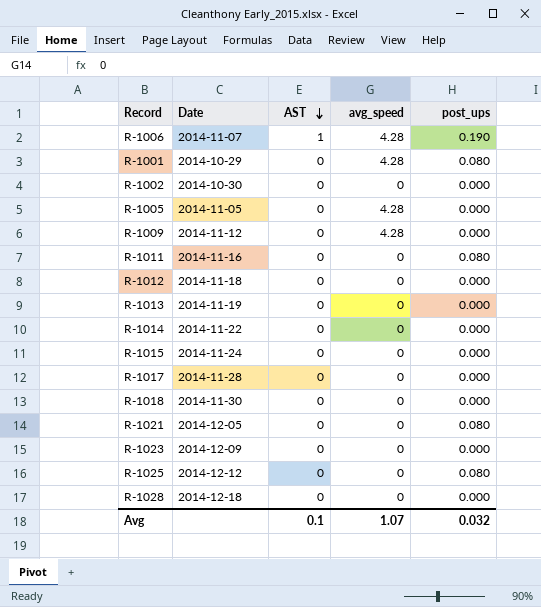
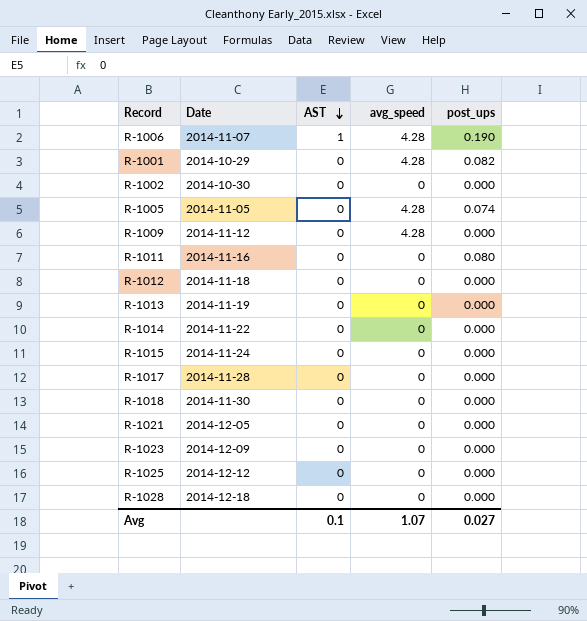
R-1001 | post_ups: 0.080 -> 0.082
R-1005 | post_ups: 0.000 -> 0.074
R-1021 | post_ups: 0.080 -> 0.000
R-1025 | post_ups: 0.080 -> 0.000
Avg | post_ups: 0.032 -> 0.027

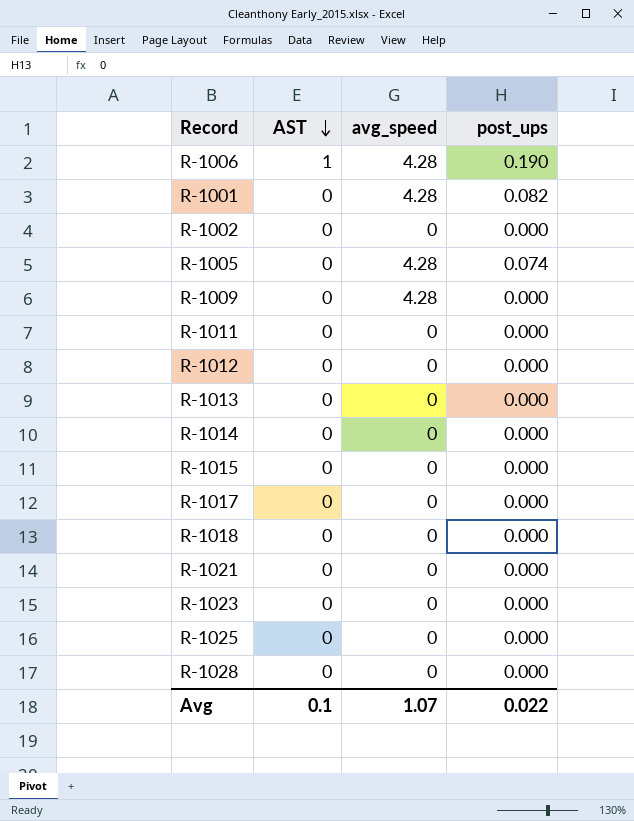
column Date | position: 2 -> none
R-1011 | post_ups: 0.080 -> 0.000
Avg | post_ups: 0.027 -> 0.022

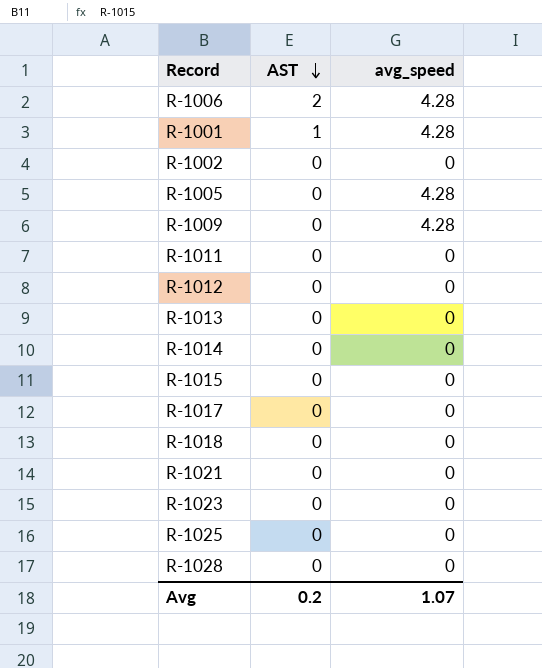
column post_ups | position: 4 -> none
R-1006 | AST: 1 -> 2
R-1001 | AST: 0 -> 1
Avg | AST: 0.1 -> 0.2

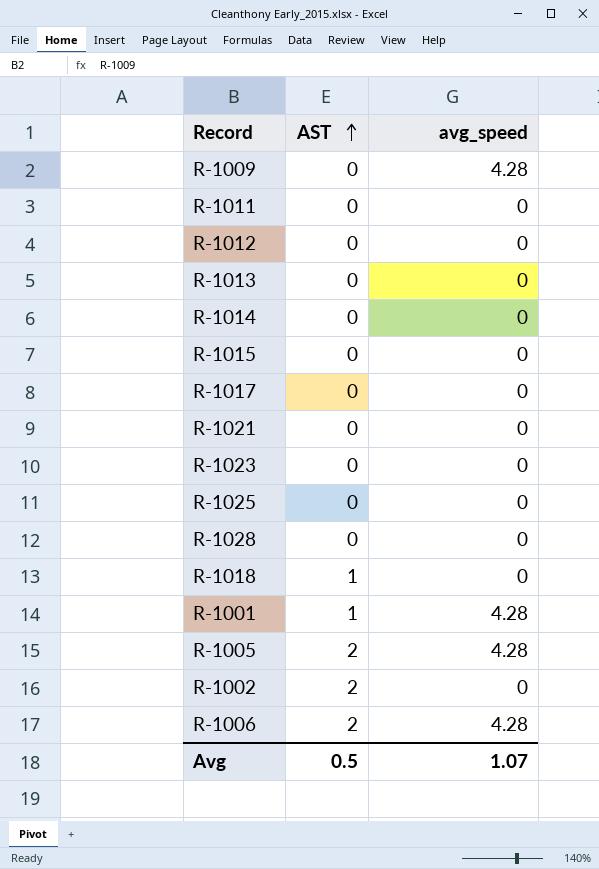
row order: AST descending -> AST ascending
R-1018 | AST: 0 -> 1
R-1005 | AST: 0 -> 2
R-1002 | AST: 0 -> 2
Avg | AST: 0.2 -> 0.5

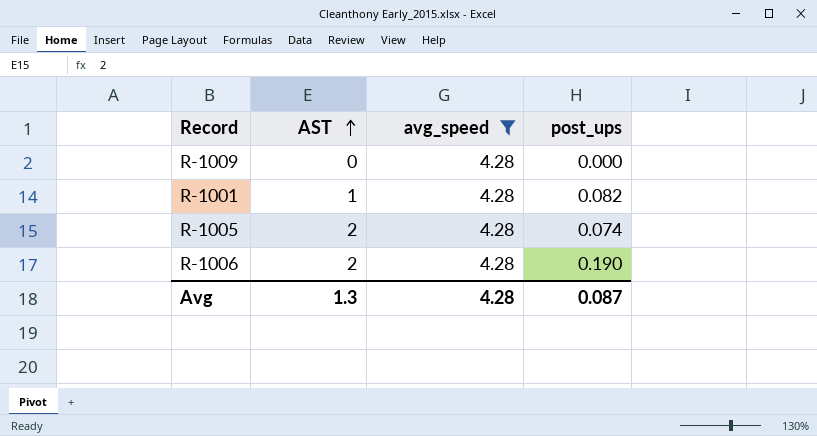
filter: none -> avg_speed = 4.28
column post_ups | position: none -> 4
Avg | AST: 0.5 -> 1.3
Avg | avg_speed: 1.07 -> 4.28

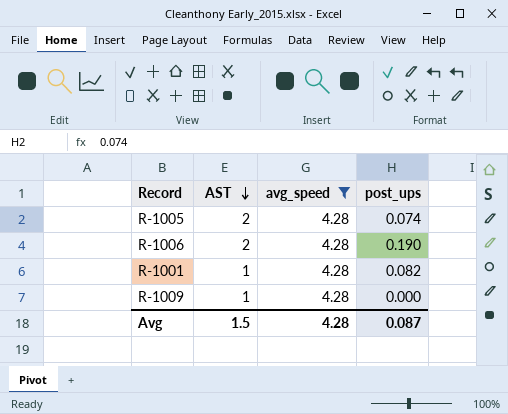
row order: AST ascending -> AST descending
R-1009 | AST: 0 -> 1
Avg | AST: 1.3 -> 1.5

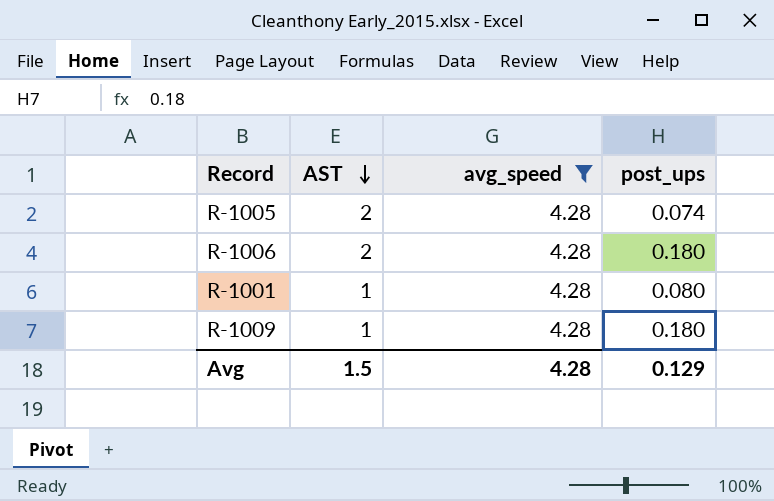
R-1006 | post_ups: 0.190 -> 0.180
R-1001 | post_ups: 0.082 -> 0.080
R-1009 | post_ups: 0.000 -> 0.180
Avg | post_ups: 0.087 -> 0.129

